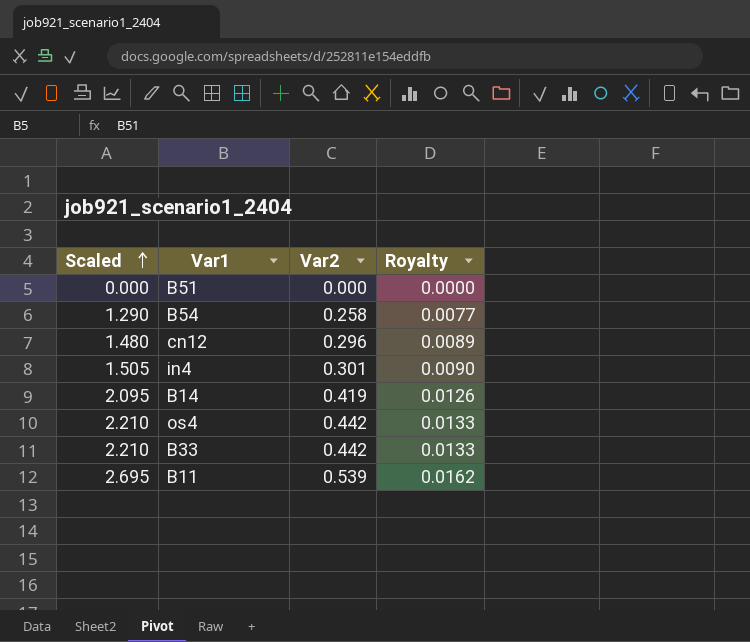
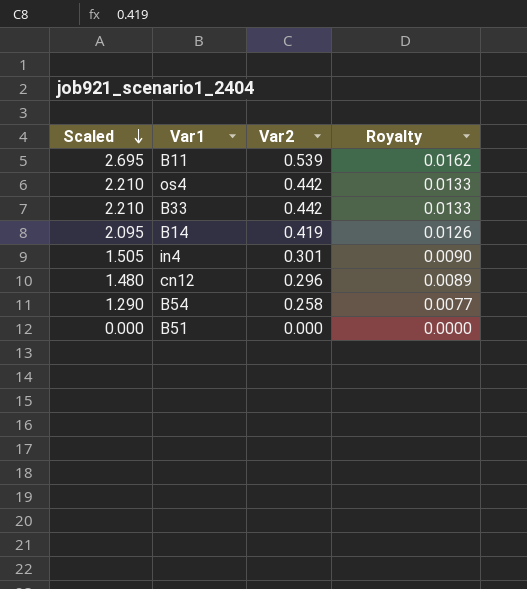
row order: Scaled ascending -> Scaled descending

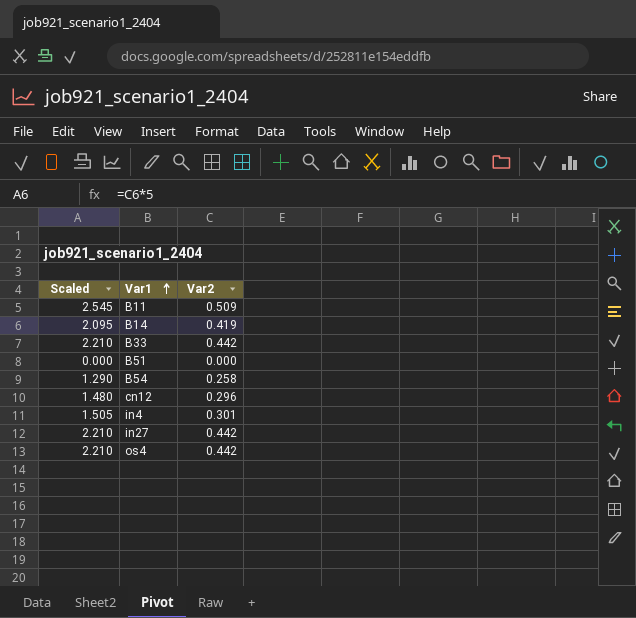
row order: Scaled descending -> Var1 ascending
column Royalty | formula: [Var2] * 0.03 -> none
B11 | Scaled: 2.695 -> 2.545
B11 | Var2: 0.539 -> 0.509
row in27: none -> 2.210 | 0.442

